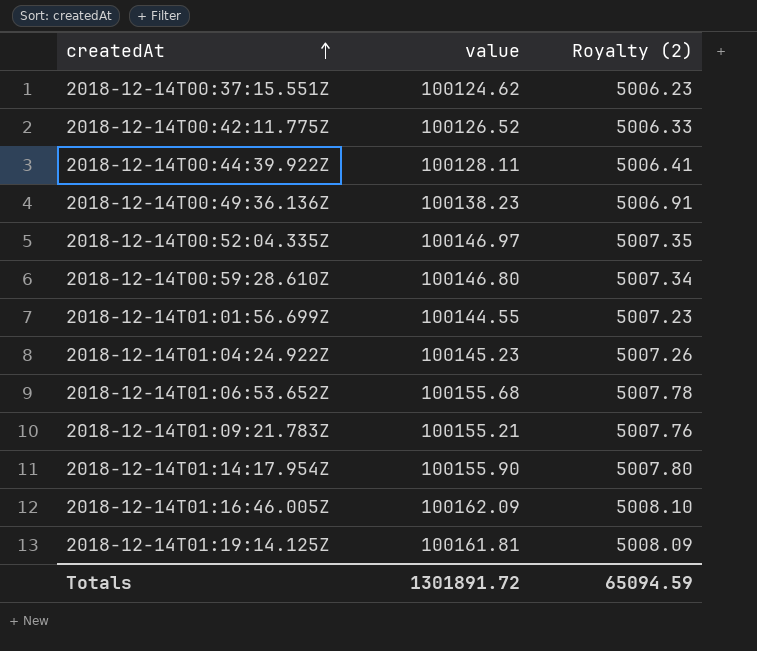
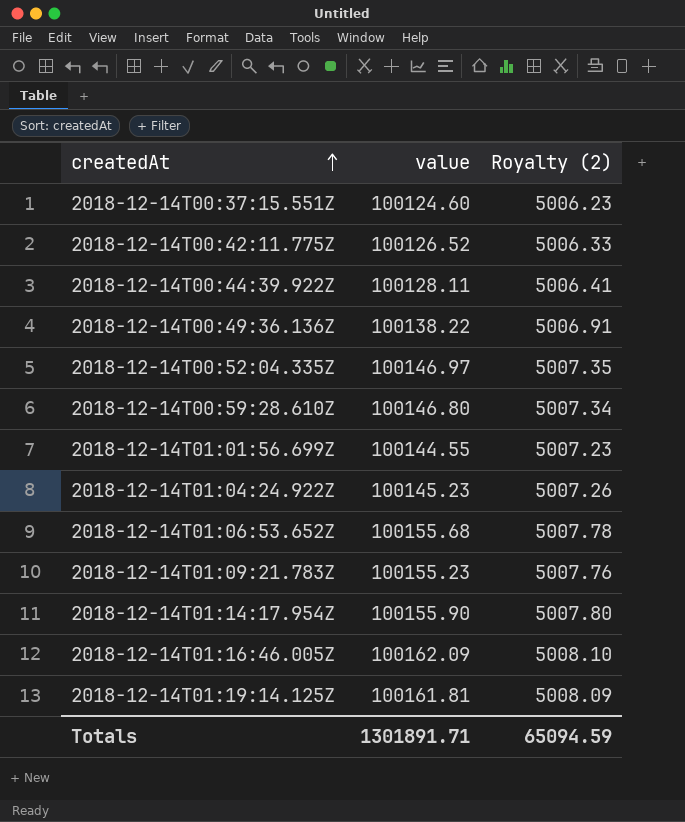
2018-12-14T00:37:15.551Z | value: 100124.62 -> 100124.60
2018-12-14T00:49:36.136Z | value: 100138.23 -> 100138.22
2018-12-14T01:09:21.783Z | value: 100155.21 -> 100155.23
Totals | value: 1301891.72 -> 1301891.71

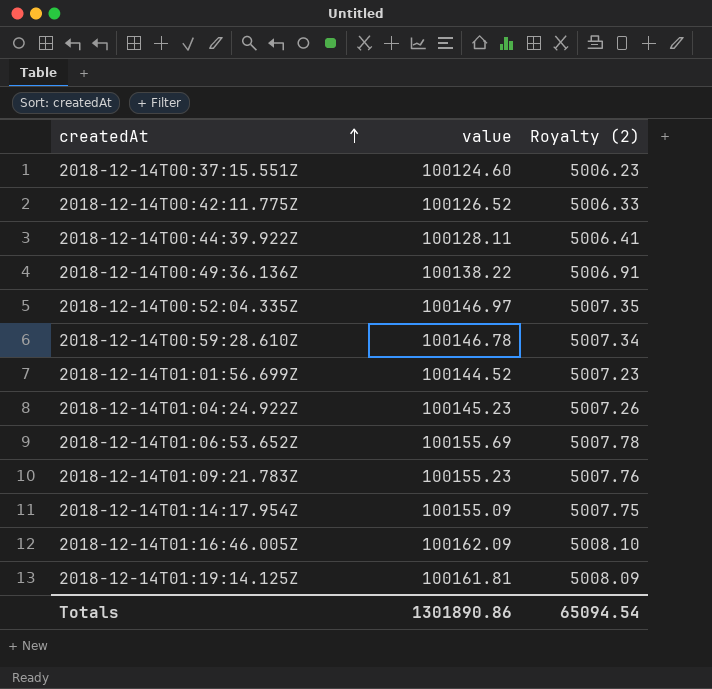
2018-12-14T00:59:28.610Z | value: 100146.80 -> 100146.78
2018-12-14T01:01:56.699Z | value: 100144.55 -> 100144.52
2018-12-14T01:06:53.652Z | value: 100155.68 -> 100155.69
2018-12-14T01:14:17.954Z | value: 100155.90 -> 100155.09
2018-12-14T01:14:17.954Z | Royalty (2): 5007.80 -> 5007.75
Totals | value: 1301891.71 -> 1301890.86
Totals | Royalty (2): 65094.59 -> 65094.54

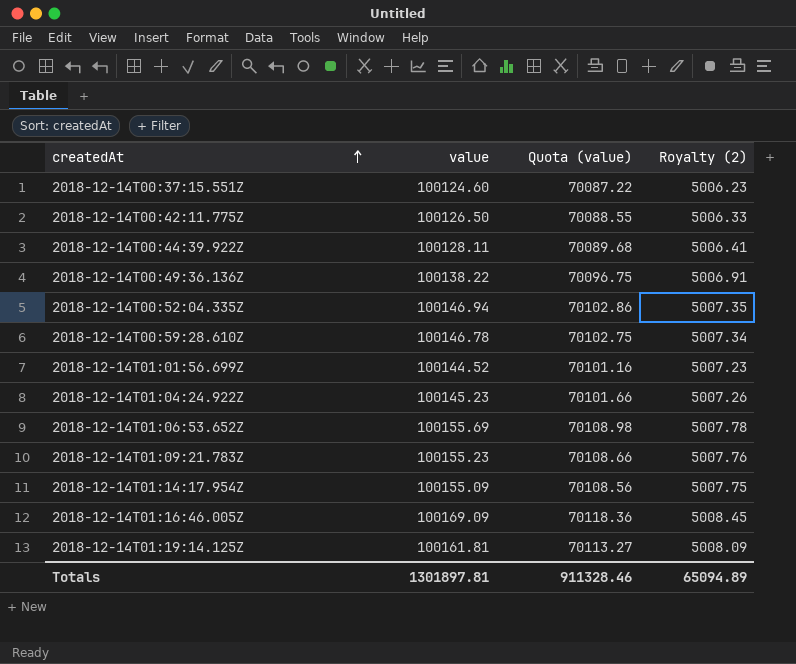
column Quota (value) | formula: none -> [value] * 0.7
2018-12-14T00:42:11.775Z | value: 100126.52 -> 100126.50
2018-12-14T00:52:04.335Z | value: 100146.97 -> 100146.94
2018-12-14T01:16:46.005Z | value: 100162.09 -> 100169.09
2018-12-14T01:16:46.005Z | Royalty (2): 5008.10 -> 5008.45
Totals | value: 1301890.86 -> 1301897.81
Totals | Royalty (2): 65094.54 -> 65094.89

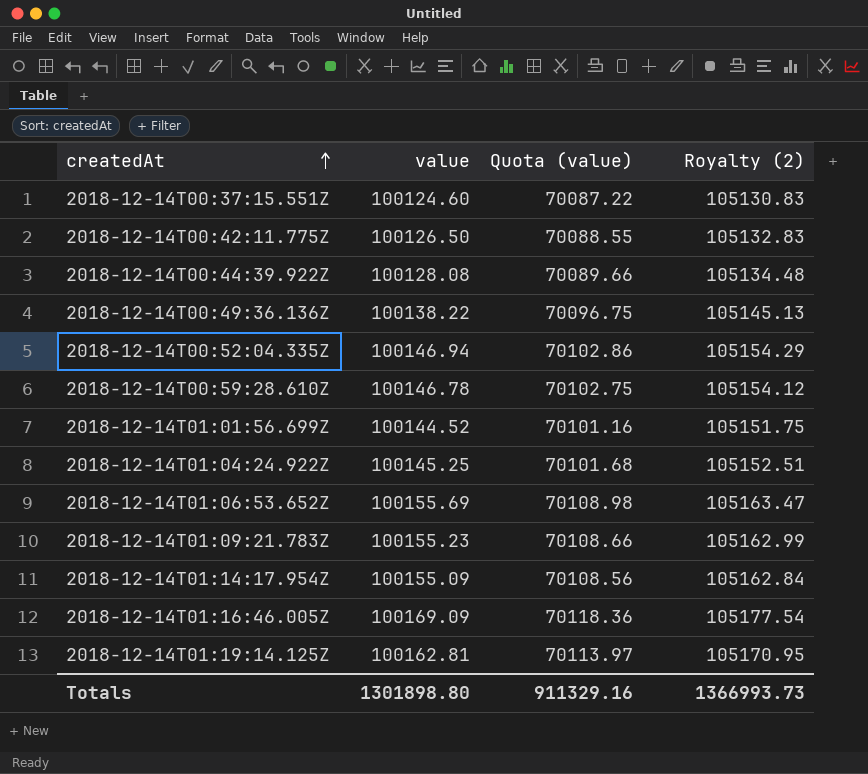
column Royalty (2) | formula: [value] * 0.05 -> [value] * 1.05
2018-12-14T00:44:39.922Z | value: 100128.11 -> 100128.08
2018-12-14T00:44:39.922Z | Quota (value): 70089.68 -> 70089.66
2018-12-14T01:04:24.922Z | value: 100145.23 -> 100145.25
2018-12-14T01:04:24.922Z | Quota (value): 70101.66 -> 70101.68
2018-12-14T01:19:14.125Z | value: 100161.81 -> 100162.81
2018-12-14T01:19:14.125Z | Quota (value): 70113.27 -> 70113.97
Totals | value: 1301897.81 -> 1301898.80
Totals | Quota (value): 911328.46 -> 911329.16
Totals | Royalty (2): 65094.89 -> 1366993.73

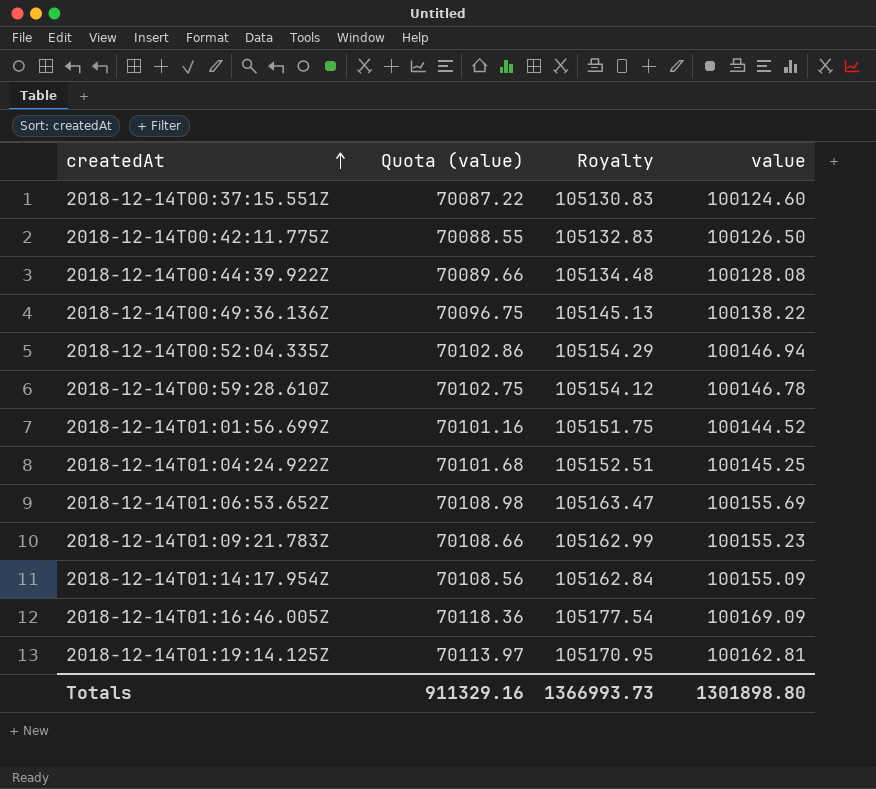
column name: Royalty (2) -> Royalty
column value | position: 2 -> 4

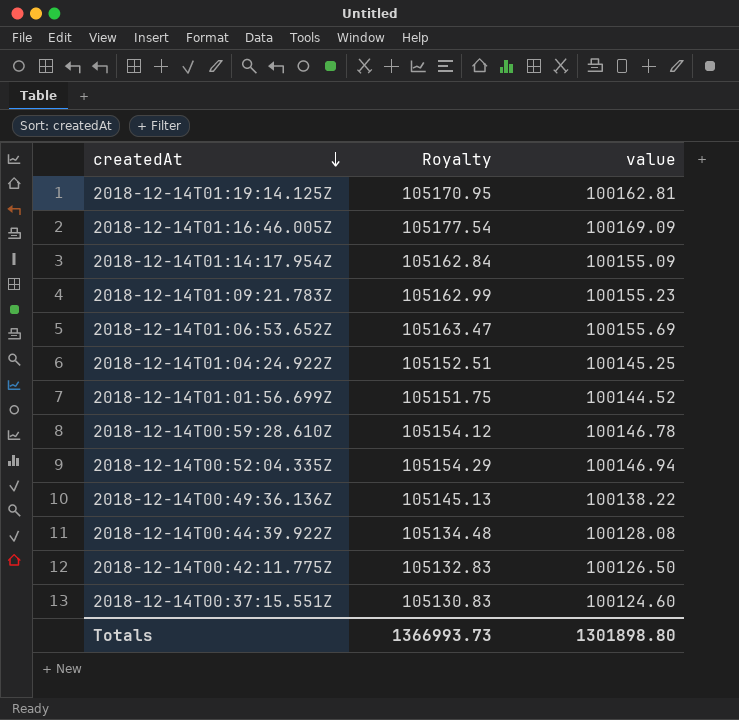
row order: createdAt ascending -> createdAt descending
column Quota (value) | formula: [value] * 0.7 -> none

